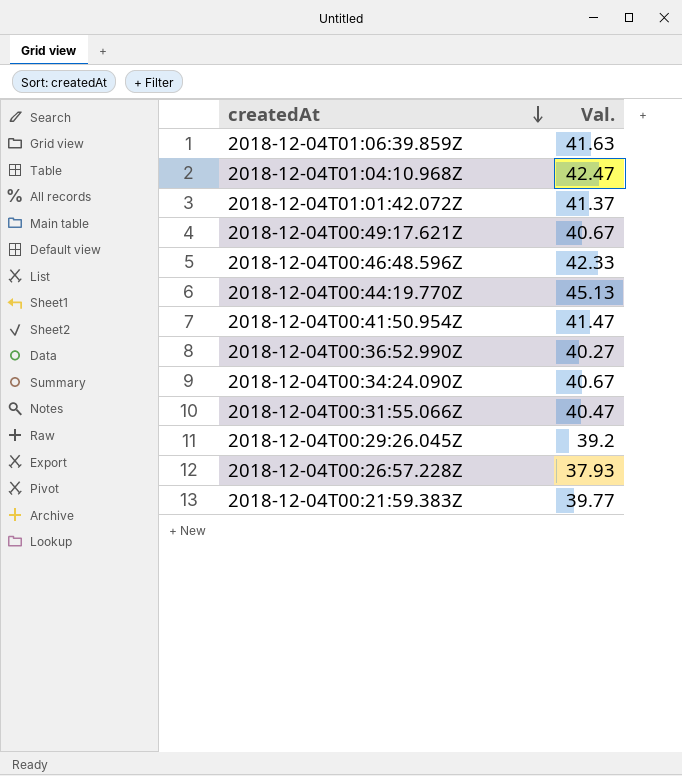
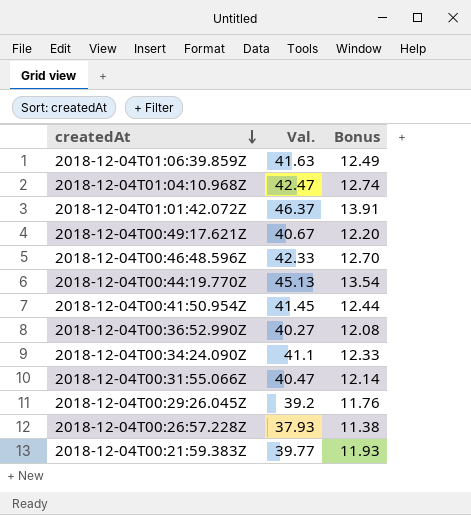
column Bonus | formula: none -> [Val.] * 0.3
2018-12-04T01:01:42.072Z | Val.: 41.37 -> 46.37
2018-12-04T00:41:50.954Z | Val.: 41.47 -> 41.45
2018-12-04T00:34:24.090Z | Val.: 40.67 -> 41.1

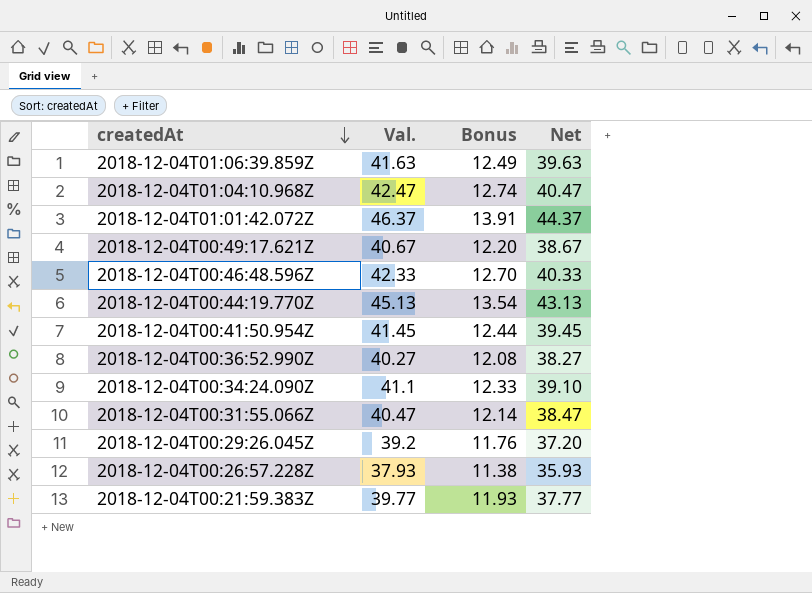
column Net | formula: none -> [Val.] - 2

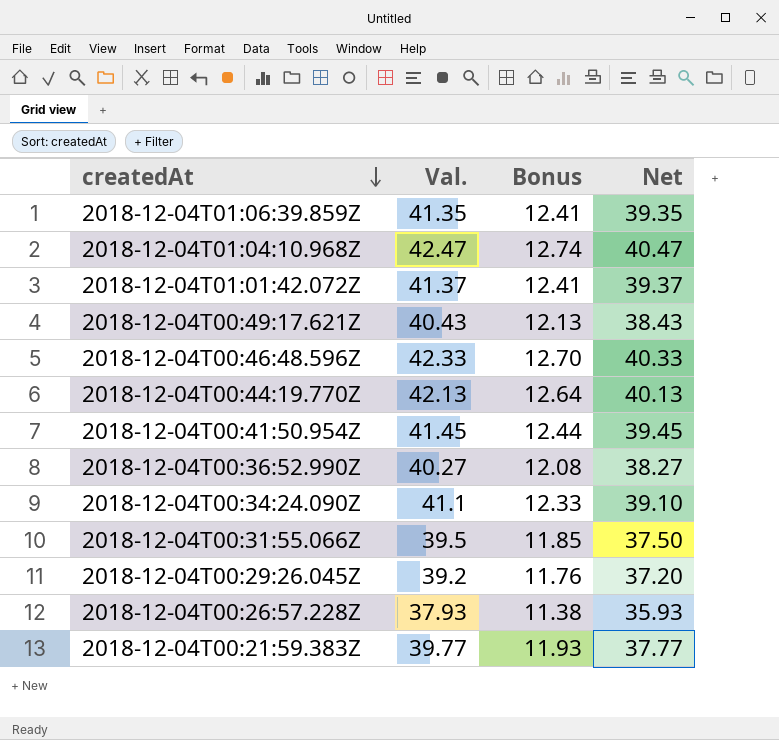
2018-12-04T01:06:39.859Z | Val.: 41.63 -> 41.35
2018-12-04T01:06:39.859Z | Bonus: 12.49 -> 12.41
2018-12-04T01:06:39.859Z | Net: 39.63 -> 39.35
2018-12-04T01:01:42.072Z | Val.: 46.37 -> 41.37
2018-12-04T01:01:42.072Z | Bonus: 13.91 -> 12.41
2018-12-04T01:01:42.072Z | Net: 44.37 -> 39.37
2018-12-04T00:49:17.621Z | Val.: 40.67 -> 40.43
2018-12-04T00:49:17.621Z | Bonus: 12.20 -> 12.13
2018-12-04T00:49:17.621Z | Net: 38.67 -> 38.43
2018-12-04T00:44:19.770Z | Val.: 45.13 -> 42.13
2018-12-04T00:44:19.770Z | Bonus: 13.54 -> 12.64
2018-12-04T00:44:19.770Z | Net: 43.13 -> 40.13
2018-12-04T00:31:55.066Z | Val.: 40.47 -> 39.5
2018-12-04T00:31:55.066Z | Bonus: 12.14 -> 11.85
2018-12-04T00:31:55.066Z | Net: 38.47 -> 37.50

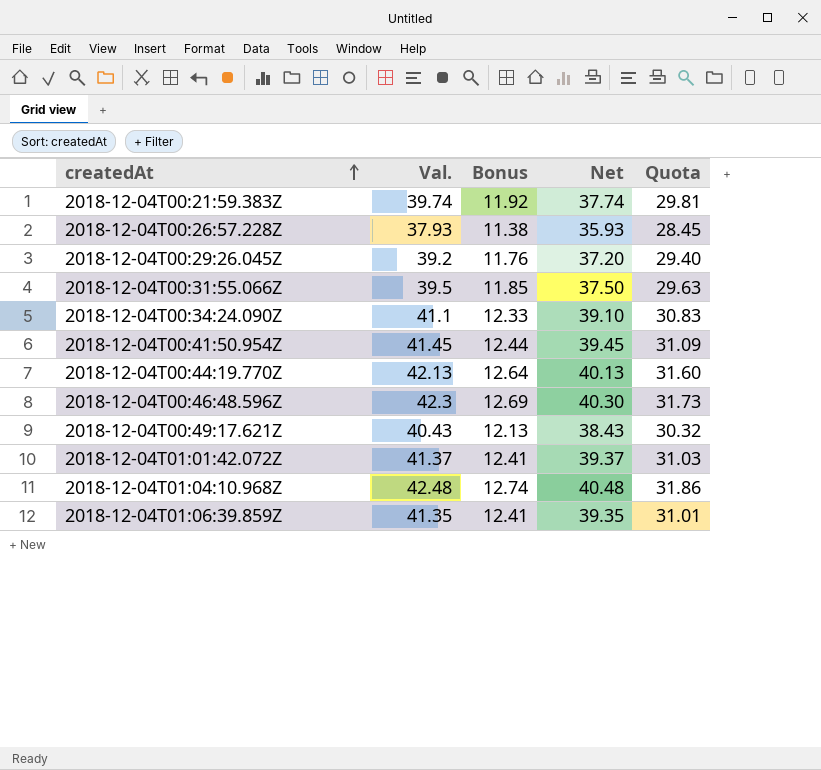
row order: createdAt descending -> createdAt ascending
column Quota | formula: none -> [Val.] * 0.75
row 2018-12-04T00:36:52.990Z: 40.27 | 12.08 | 38.27 -> none
2018-12-04T00:21:59.383Z | Val.: 39.77 -> 39.74
2018-12-04T00:21:59.383Z | Bonus: 11.93 -> 11.92
2018-12-04T00:21:59.383Z | Net: 37.77 -> 37.74
2018-12-04T00:46:48.596Z | Val.: 42.33 -> 42.3
2018-12-04T00:46:48.596Z | Bonus: 12.70 -> 12.69
2018-12-04T00:46:48.596Z | Net: 40.33 -> 40.30
2018-12-04T01:04:10.968Z | Val.: 42.47 -> 42.48
2018-12-04T01:04:10.968Z | Net: 40.47 -> 40.48

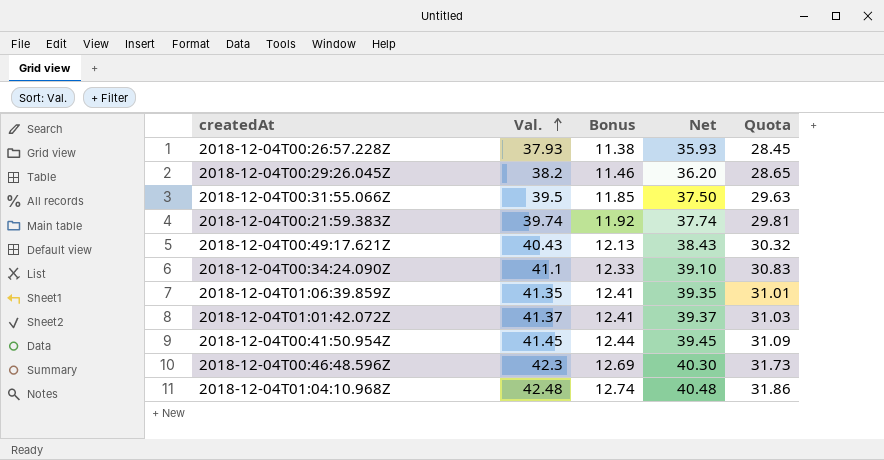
row order: createdAt ascending -> Val. ascending
row 2018-12-04T00:44:19.770Z: 42.13 | 12.64 | 40.13 | 31.60 -> none
2018-12-04T00:29:26.045Z | Val.: 39.2 -> 38.2
2018-12-04T00:29:26.045Z | Bonus: 11.76 -> 11.46
2018-12-04T00:29:26.045Z | Net: 37.20 -> 36.20
2018-12-04T00:29:26.045Z | Quota: 29.40 -> 28.65

